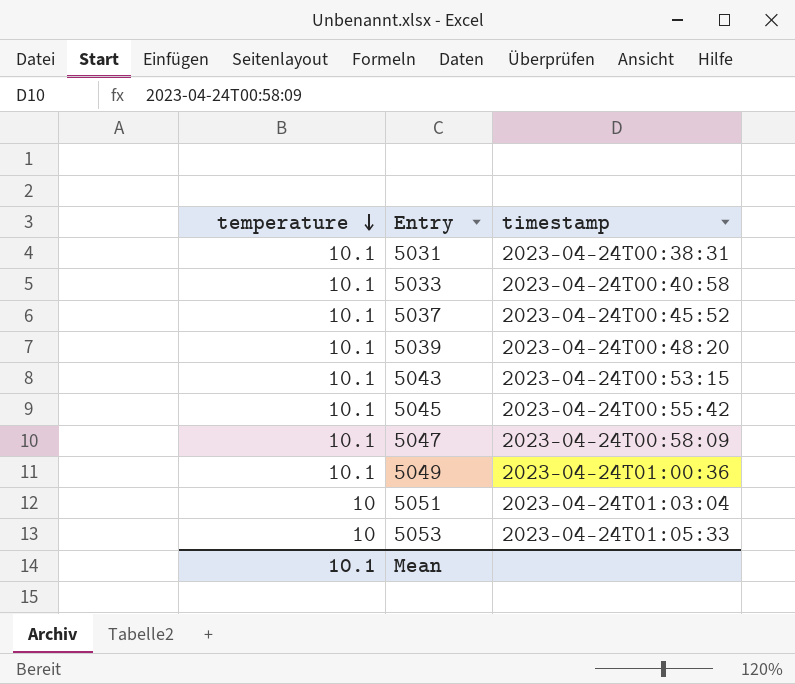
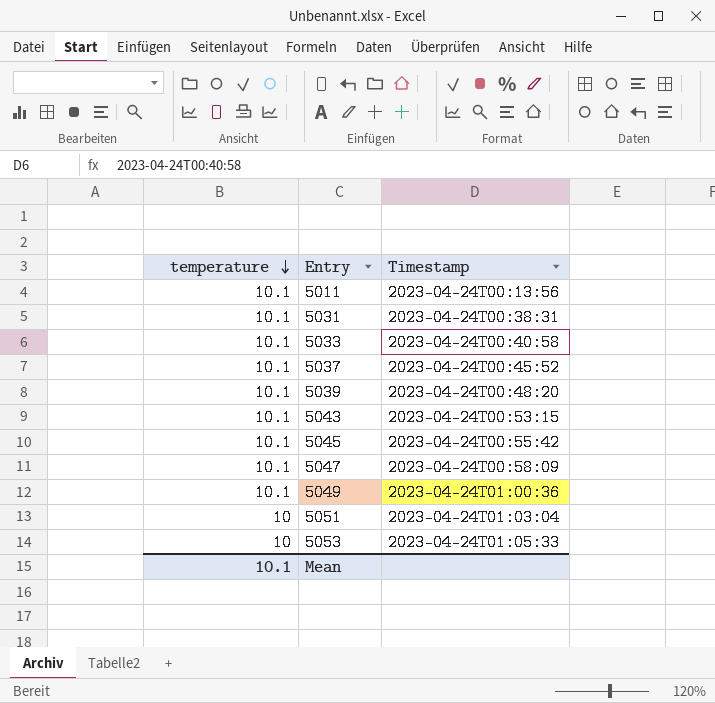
column name: timestamp -> Timestamp
row 5011: none -> 10.1 | 2023-04-24T00:13:56

